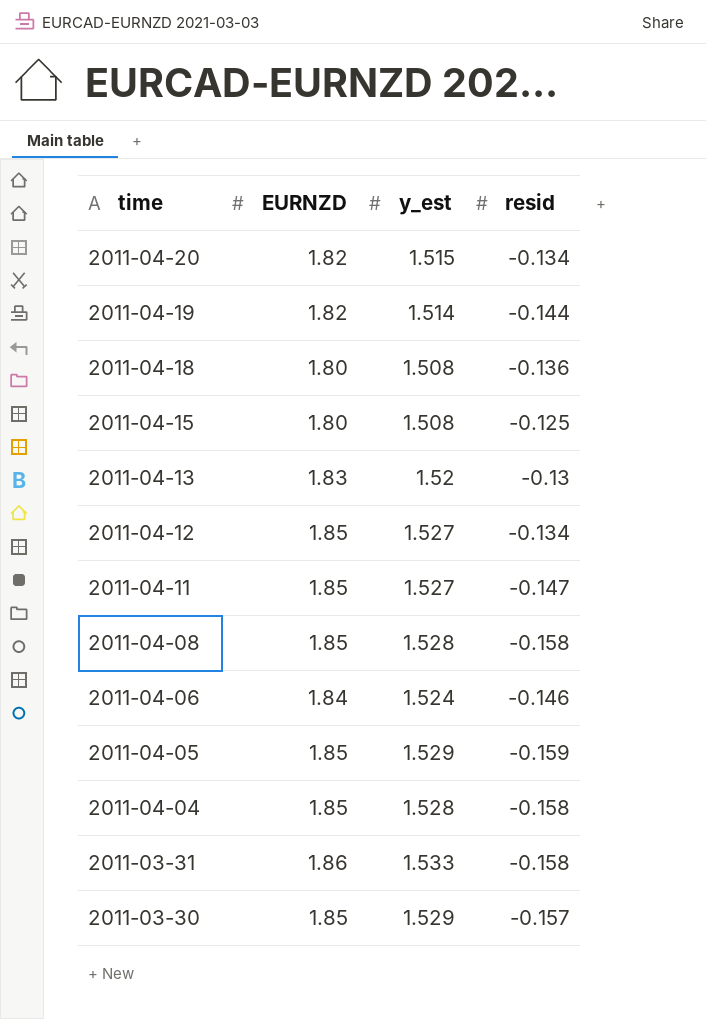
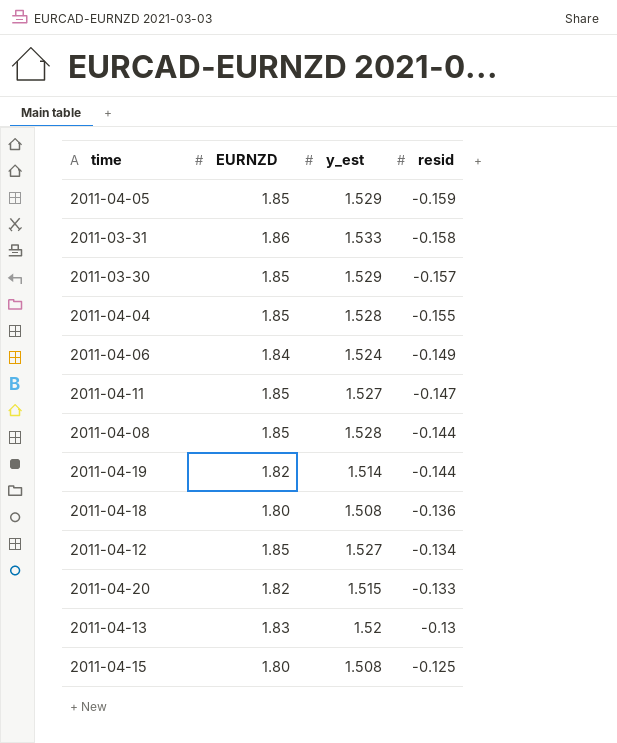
row order: time descending -> resid ascending
2011-04-04 | resid: -0.158 -> -0.155
2011-04-06 | resid: -0.146 -> -0.149
2011-04-08 | resid: -0.158 -> -0.144
2011-04-20 | resid: -0.134 -> -0.133

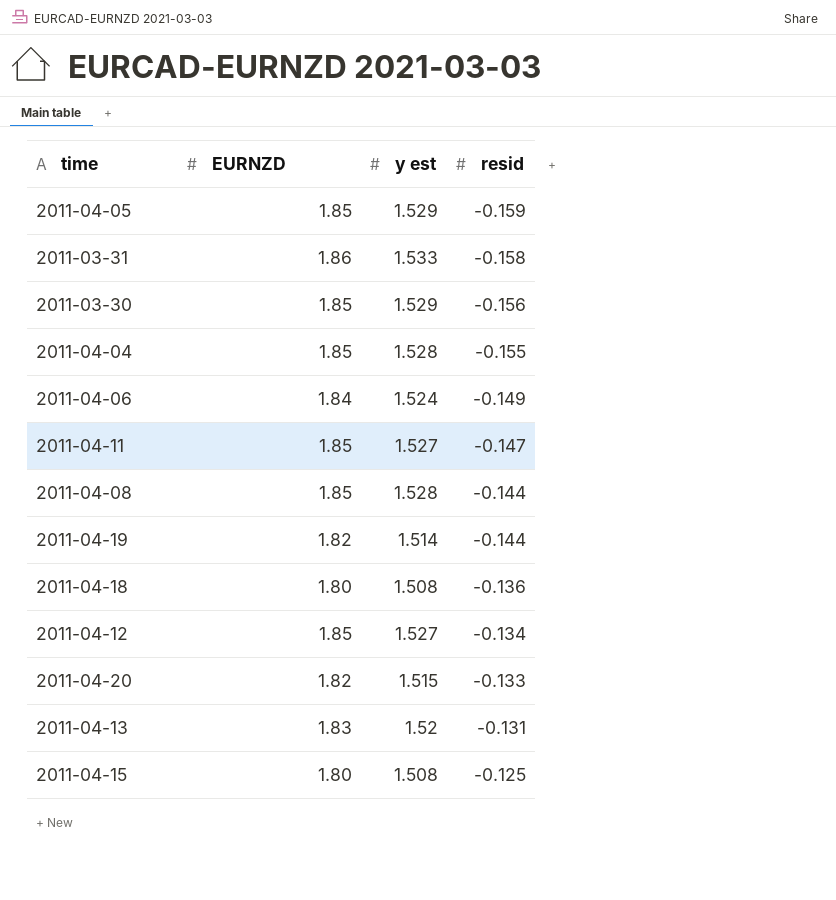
column name: y_est -> y est
2011-03-30 | resid: -0.157 -> -0.156
2011-04-13 | resid: -0.13 -> -0.131

